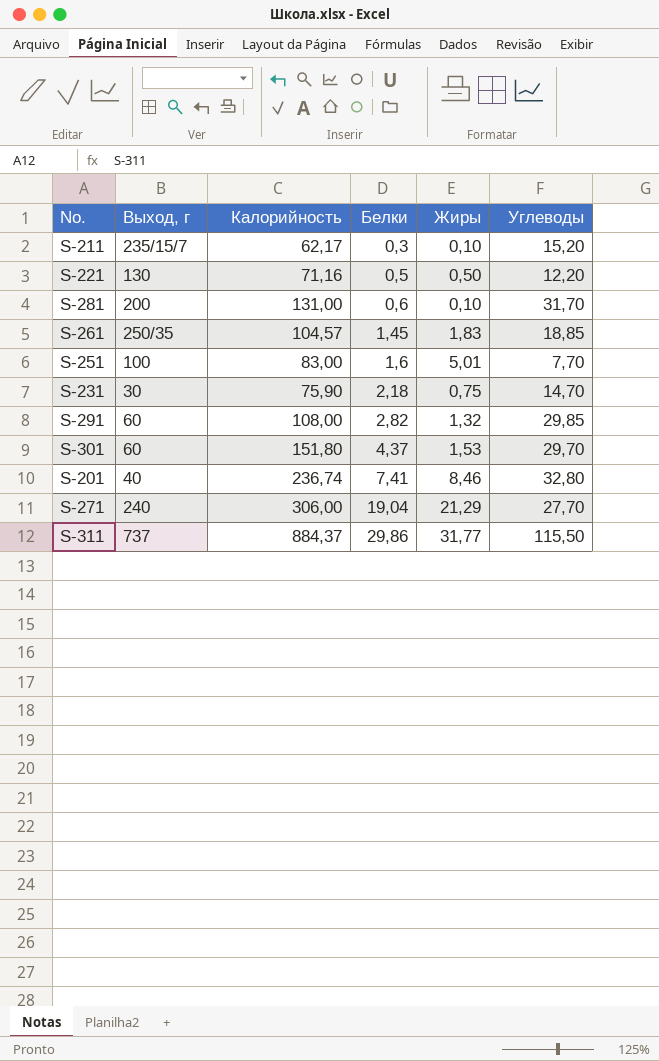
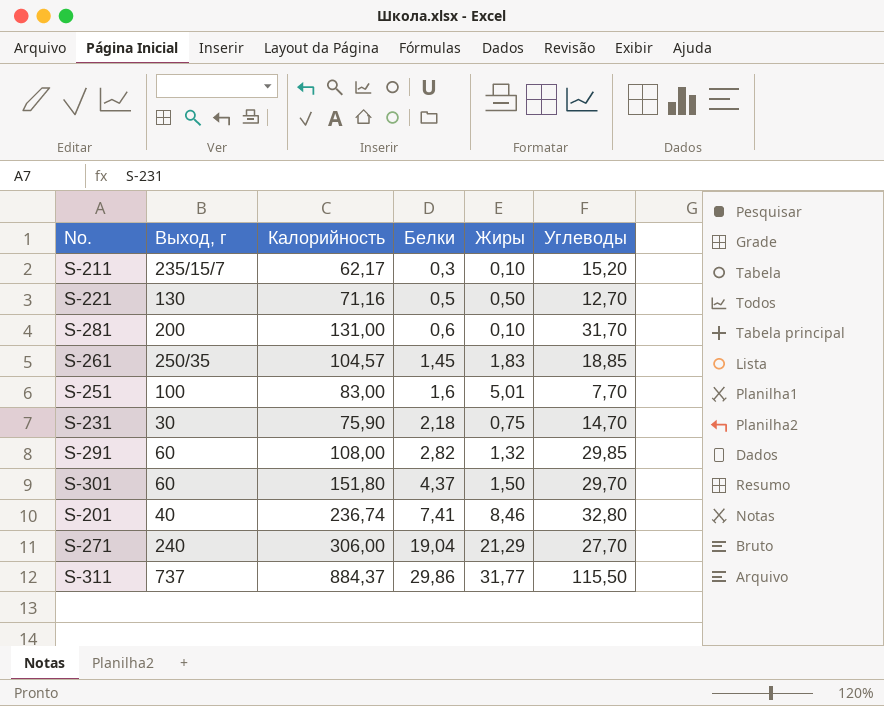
S-221 | Углеводы: 12,20 -> 12,70
S-301 | Жиры: 1,53 -> 1,50

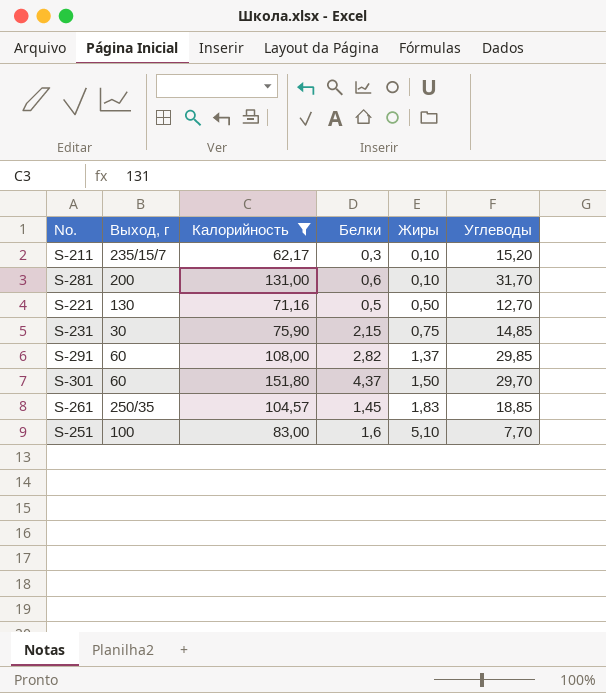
filter: none -> Калорийность <= 151,80
row order: Белки ascending -> Жиры ascending
S-231 | Белки: 2,18 -> 2,15
S-231 | Углеводы: 14,70 -> 14,85
S-291 | Жиры: 1,32 -> 1,37
S-251 | Жиры: 5,01 -> 5,10

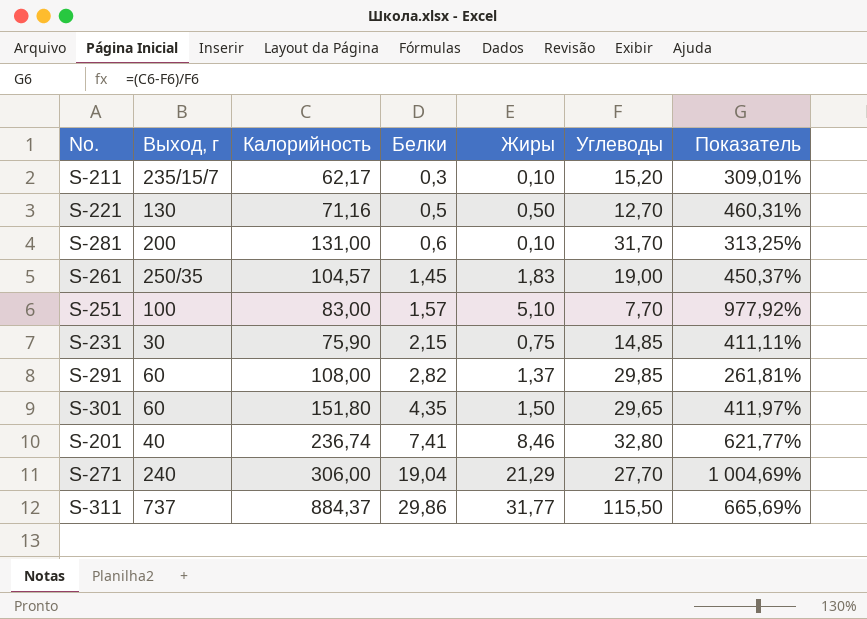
filter: Калорийность <= 151,80 -> none
row order: Жиры ascending -> Белки ascending
column Показатель | formula: none -> ([Калорийность] - [Углеводы]) / [Углеводы]
S-261 | Углеводы: 18,85 -> 19,00
S-251 | Белки: 1,6 -> 1,57
S-301 | Белки: 4,37 -> 4,35
S-301 | Углеводы: 29,70 -> 29,65

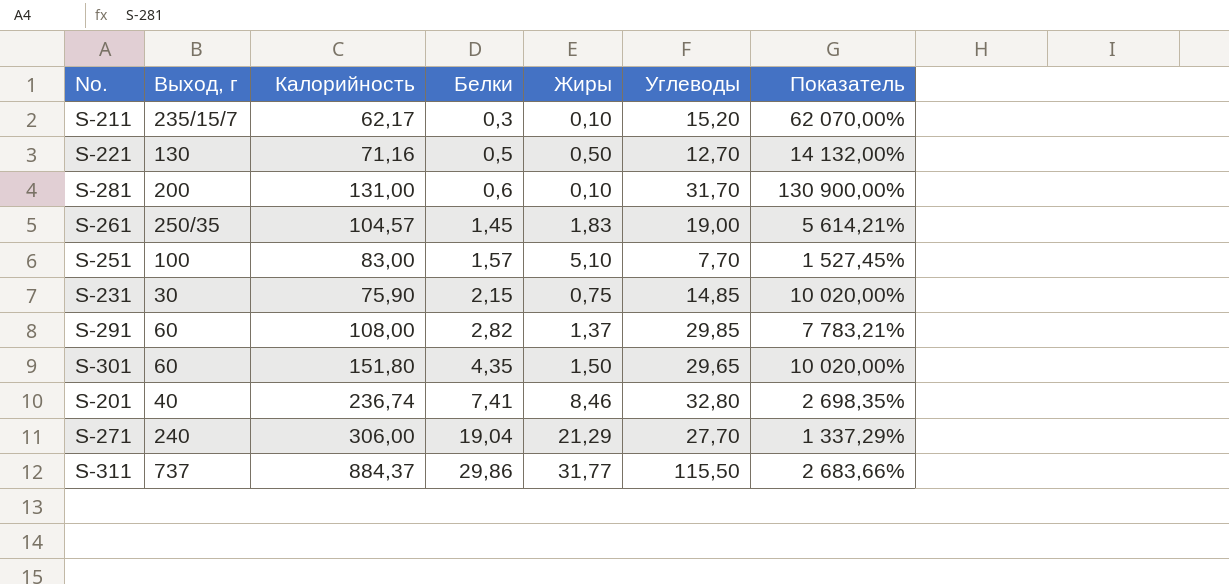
column Показатель | formula: ([Калорийность] - [Углеводы]) / [Углеводы] -> ([Калорийность] - [Жиры]) / [Жиры]

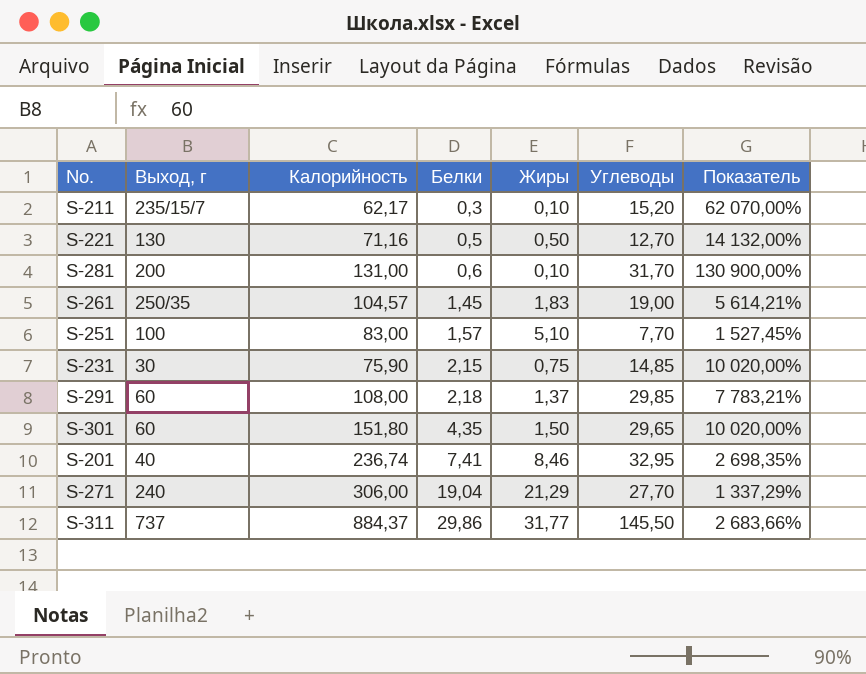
S-291 | Белки: 2,82 -> 2,18
S-201 | Углеводы: 32,80 -> 32,95
S-311 | Углеводы: 115,50 -> 145,50

